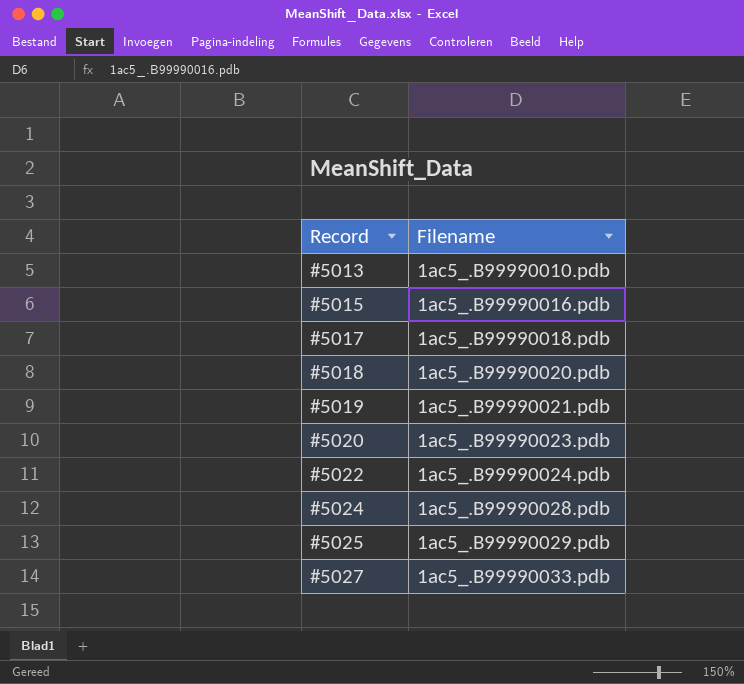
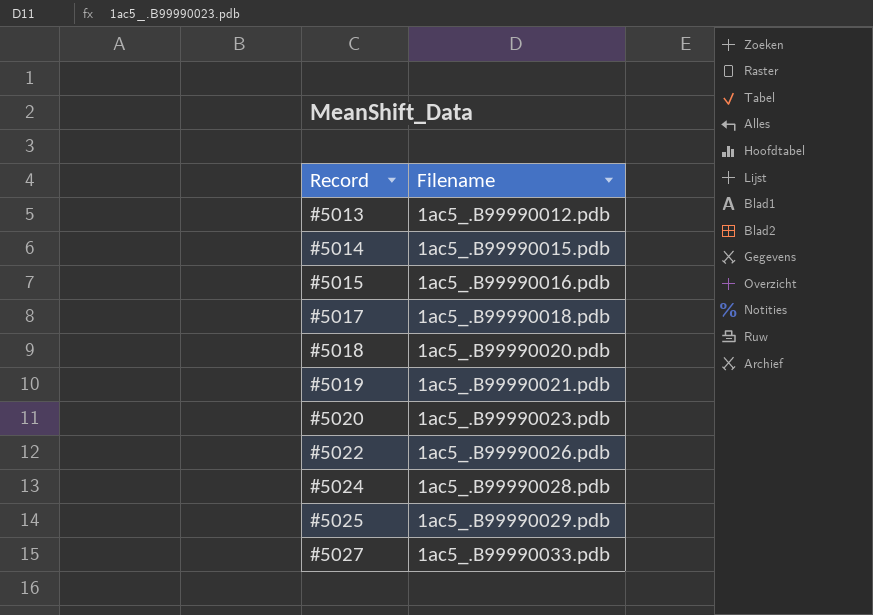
#5013 | Filename: 1ac5_.B99990010.pdb -> 1ac5_.B99990012.pdb
row #5014: none -> 1ac5_.B99990015.pdb
#5022 | Filename: 1ac5_.B99990024.pdb -> 1ac5_.B99990026.pdb

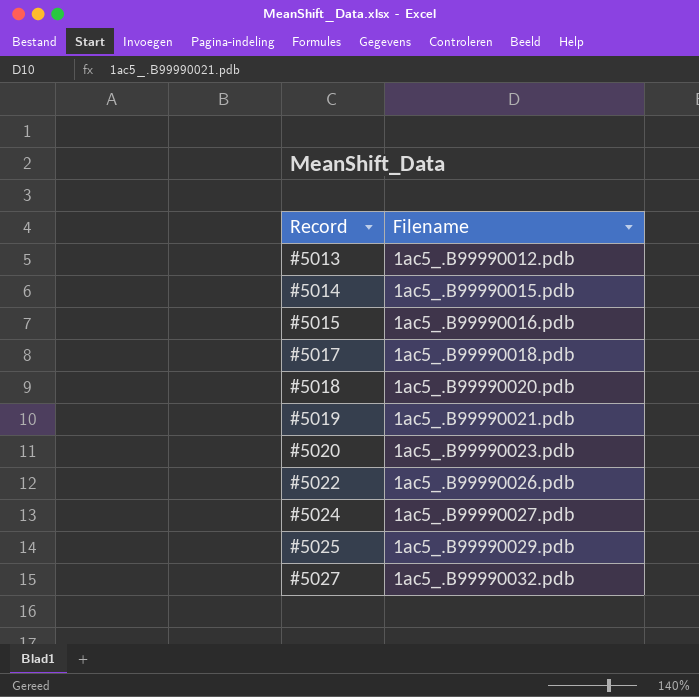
#5024 | Filename: 1ac5_.B99990028.pdb -> 1ac5_.B99990027.pdb
#5027 | Filename: 1ac5_.B99990033.pdb -> 1ac5_.B99990032.pdb

